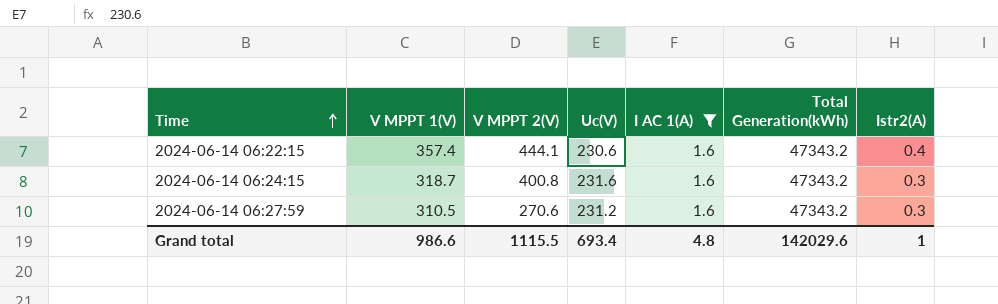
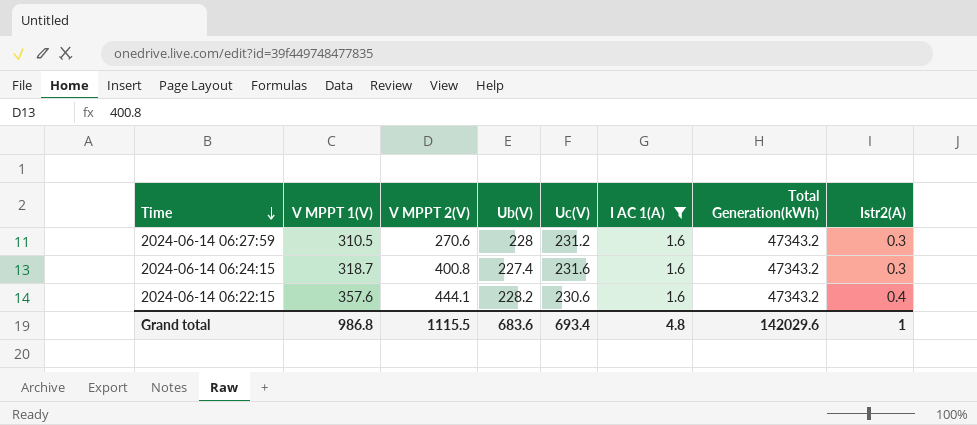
row order: Time ascending -> Time descending
column Ub(V) | position: none -> 4
2024-06-14 06:22:15 | V MPPT 1(V): 357.4 -> 357.6
Grand total | V MPPT 1(V): 986.6 -> 986.8

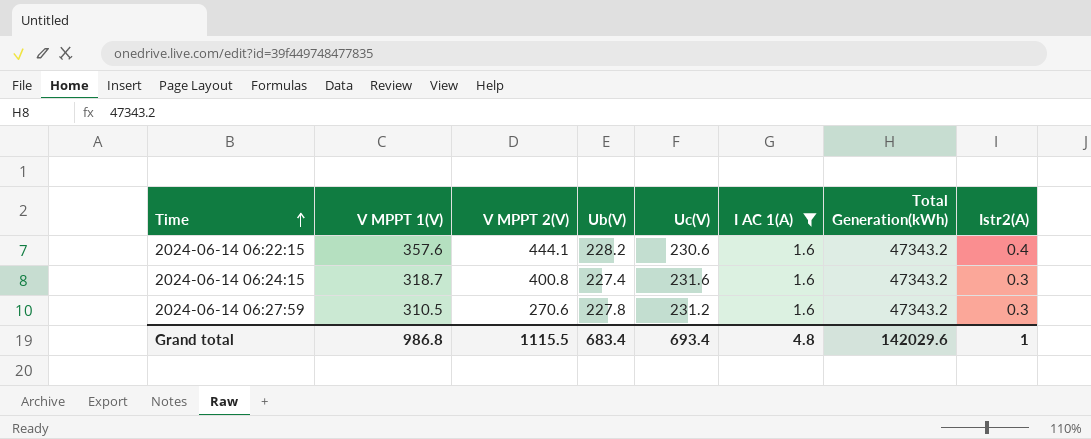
row order: Time descending -> Time ascending
2024-06-14 06:27:59 | Ub(V): 228 -> 227.8
Grand total | Ub(V): 683.6 -> 683.4

